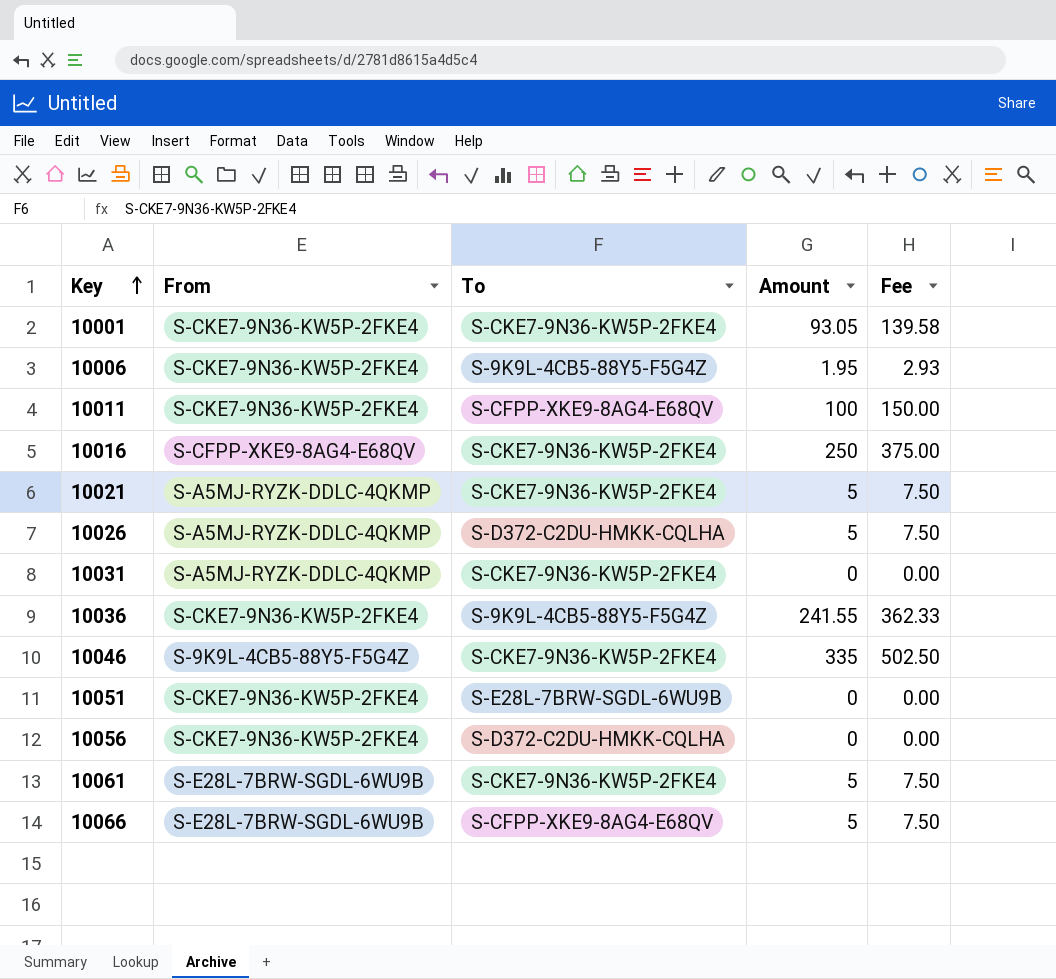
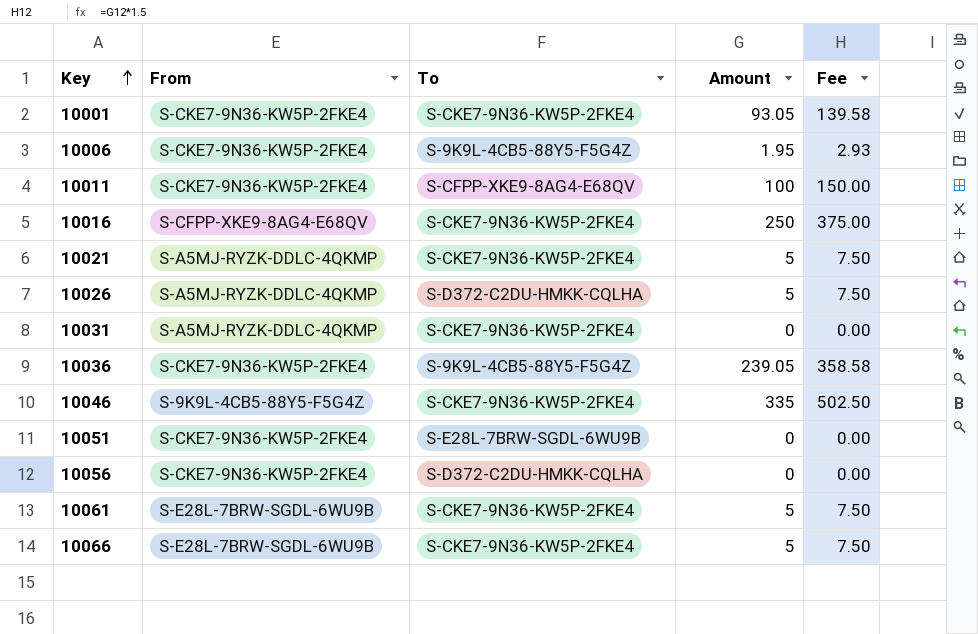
10036 | Amount: 241.55 -> 239.05
10036 | Fee: 362.33 -> 358.58
10066 | To: S-CFPP-XKE9-8AG4-E68QV -> S-CKE7-9N36-KW5P-2FKE4

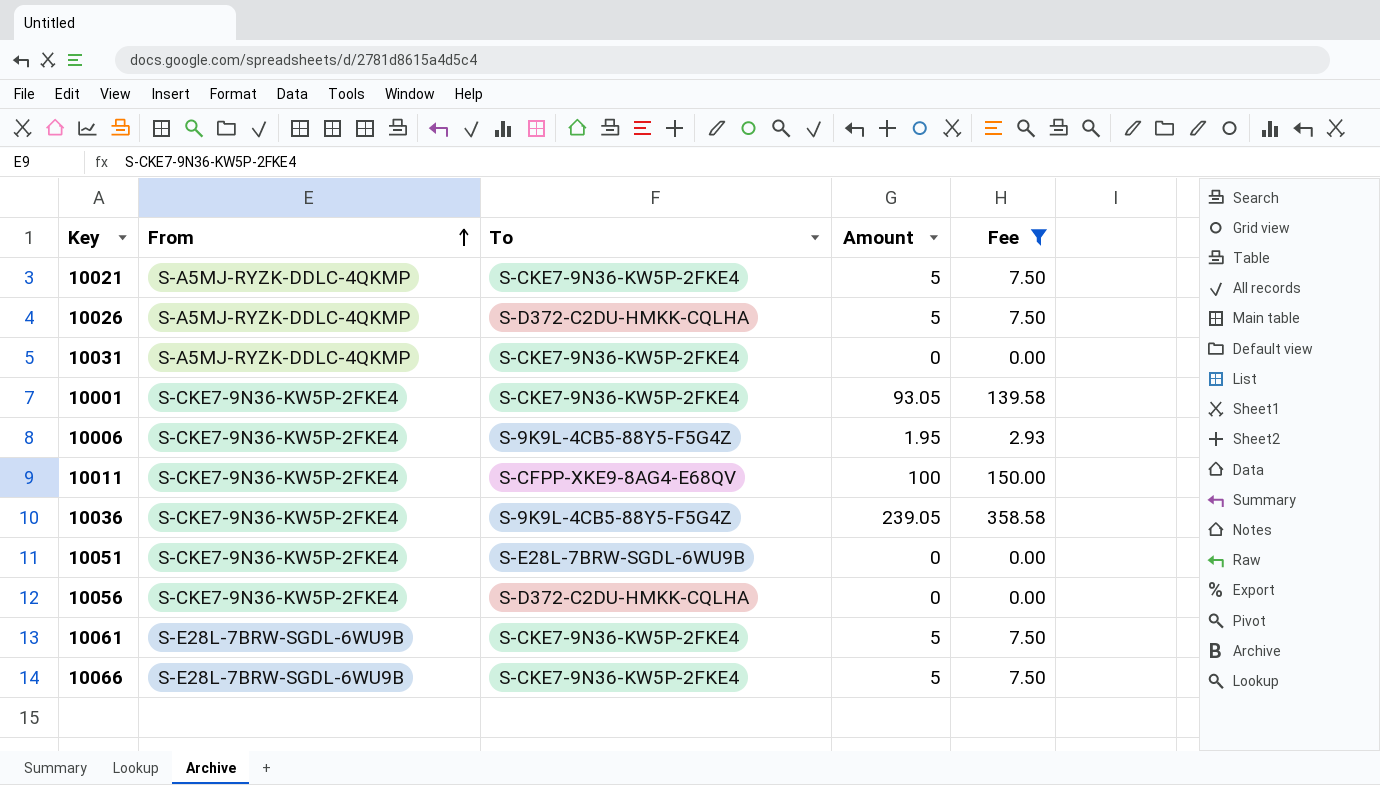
filter: none -> Fee <= 358.58
row order: Key ascending -> From ascending

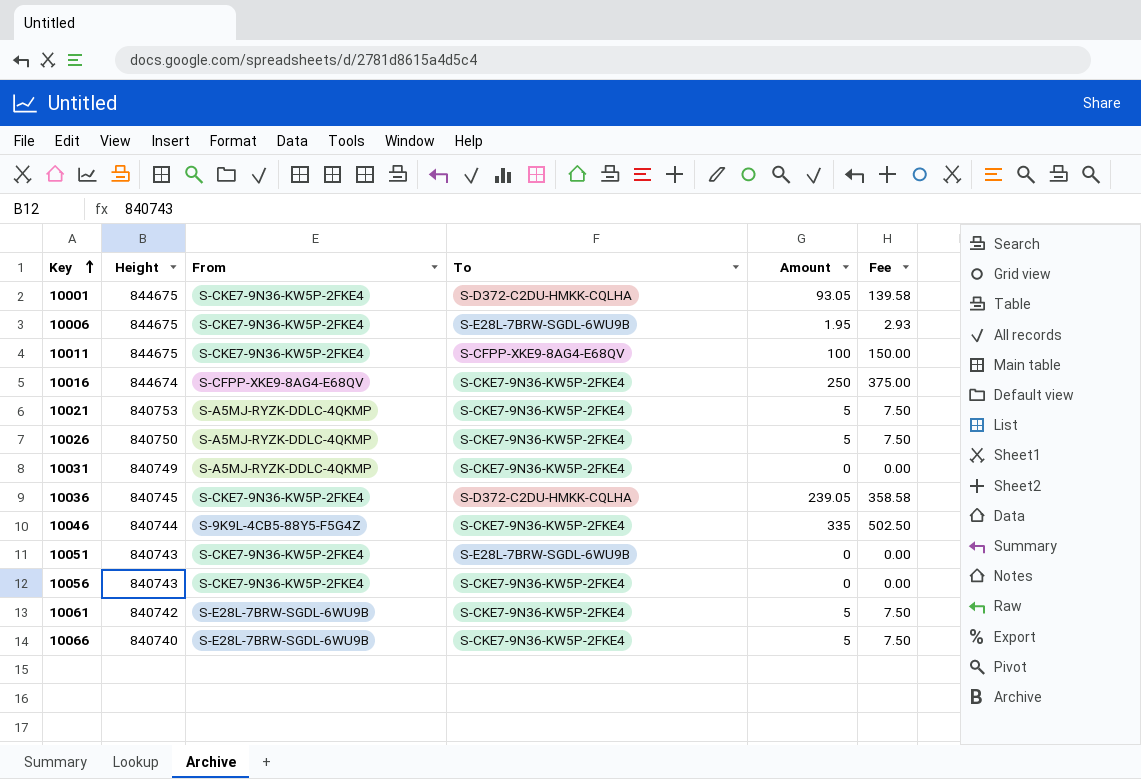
filter: Fee <= 358.58 -> none
row order: From ascending -> Key ascending
column Height | position: none -> 2
10001 | To: S-CKE7-9N36-KW5P-2FKE4 -> S-D372-C2DU-HMKK-CQLHA
10006 | To: S-9K9L-4CB5-88Y5-F5G4Z -> S-E28L-7BRW-SGDL-6WU9B
10026 | To: S-D372-C2DU-HMKK-CQLHA -> S-CKE7-9N36-KW5P-2FKE4
10036 | To: S-9K9L-4CB5-88Y5-F5G4Z -> S-D372-C2DU-HMKK-CQLHA
10056 | To: S-D372-C2DU-HMKK-CQLHA -> S-CKE7-9N36-KW5P-2FKE4

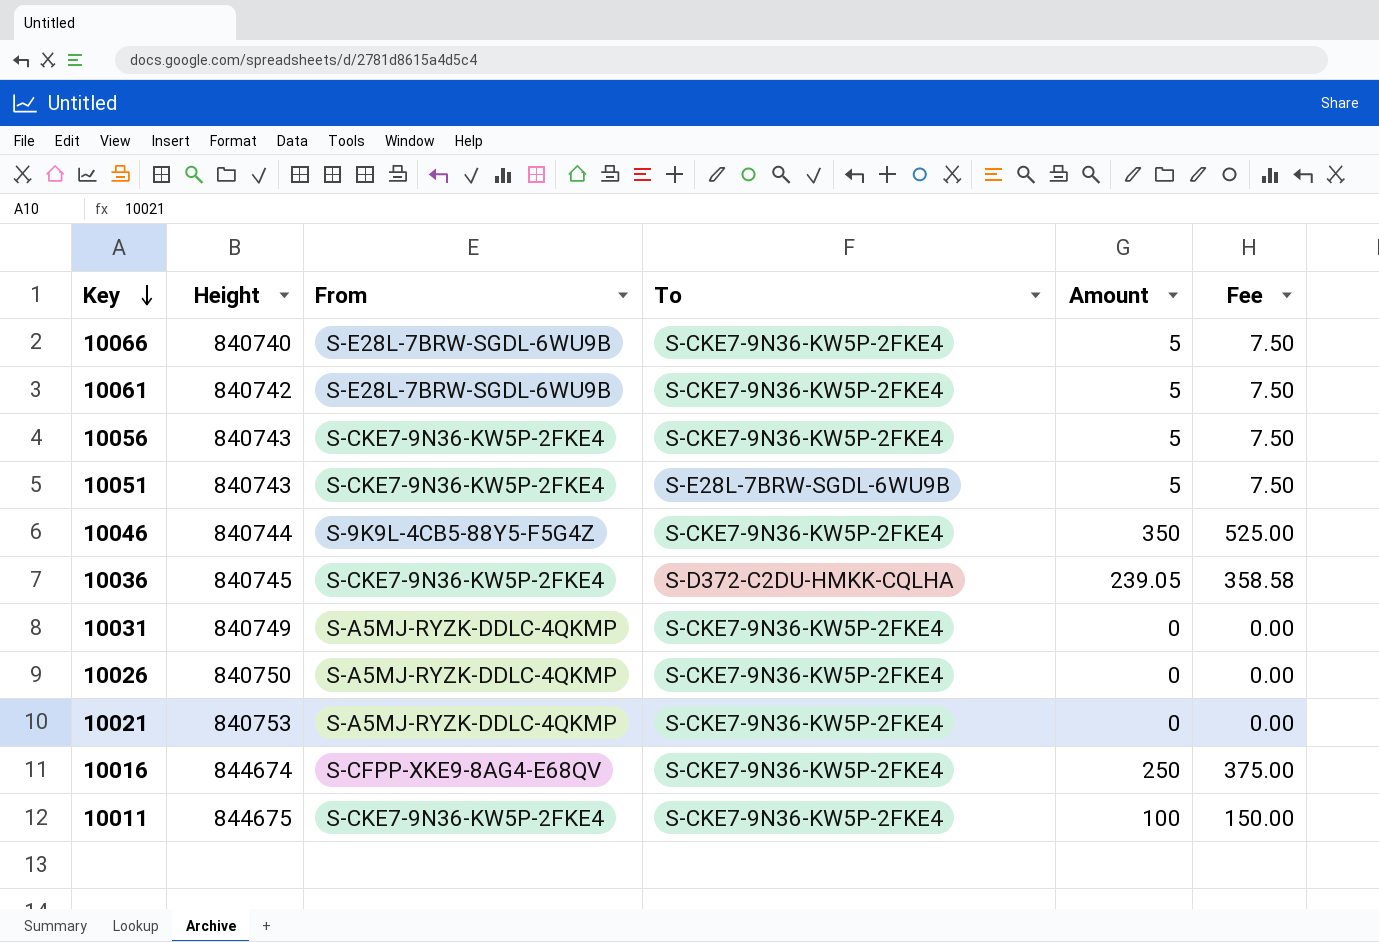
row order: Key ascending -> Key descending
row 10001: 844675 | S-CKE7-9N36-KW5P-2FKE4 | S-D372-C2DU-HMKK-CQLHA | 93.05 | 139.58 -> none
row 10006: 844675 | S-CKE7-9N36-KW5P-2FKE4 | S-E28L-7BRW-SGDL-6WU9B | 1.95 | 2.93 -> none
10056 | Amount: 0 -> 5
10056 | Fee: 0.00 -> 7.50
10051 | Amount: 0 -> 5
10051 | Fee: 0.00 -> 7.50
10046 | Amount: 335 -> 350
10046 | Fee: 502.50 -> 525.00
10026 | Amount: 5 -> 0
10026 | Fee: 7.50 -> 0.00
10021 | Amount: 5 -> 0
10021 | Fee: 7.50 -> 0.00
10011 | To: S-CFPP-XKE9-8AG4-E68QV -> S-CKE7-9N36-KW5P-2FKE4

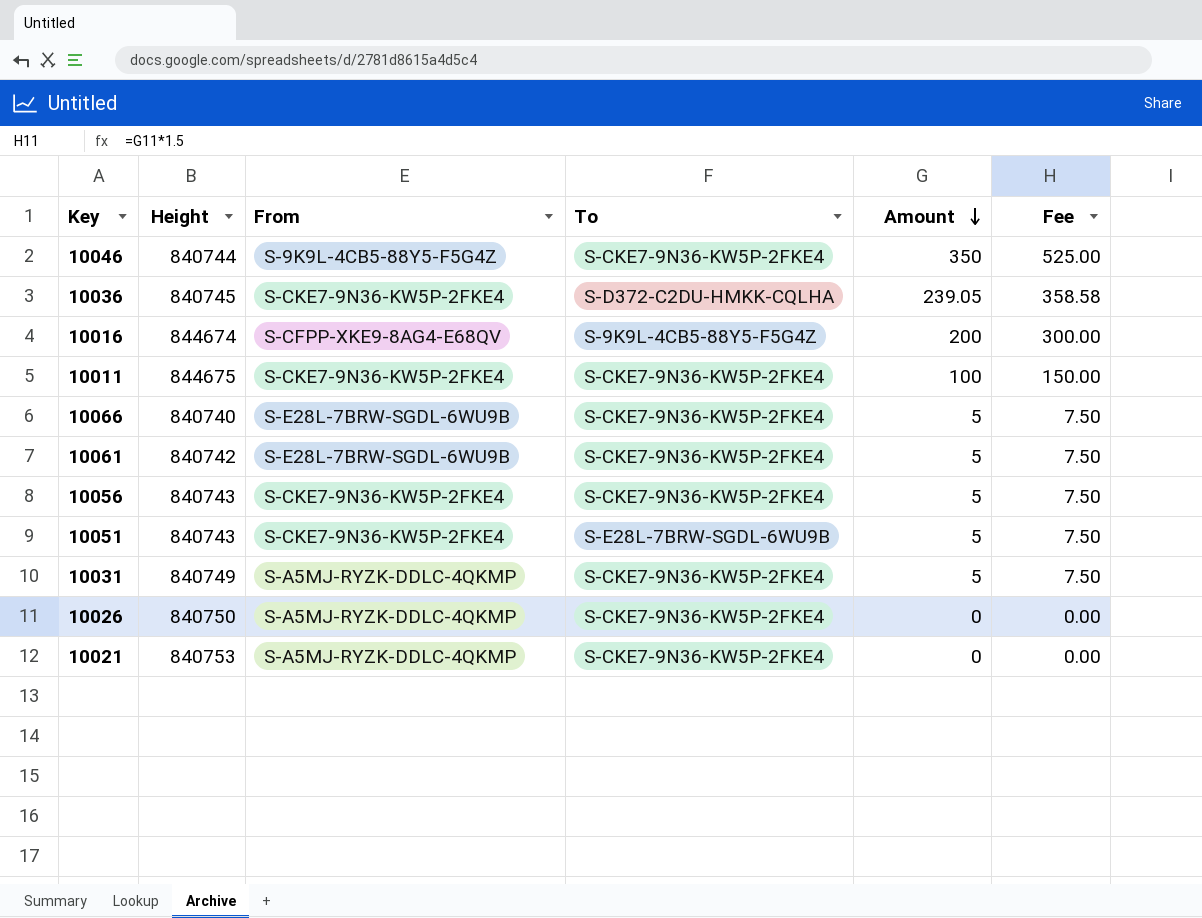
row order: Key descending -> Amount descending
10016 | To: S-CKE7-9N36-KW5P-2FKE4 -> S-9K9L-4CB5-88Y5-F5G4Z
10016 | Amount: 250 -> 200
10016 | Fee: 375.00 -> 300.00
10031 | Amount: 0 -> 5
10031 | Fee: 0.00 -> 7.50

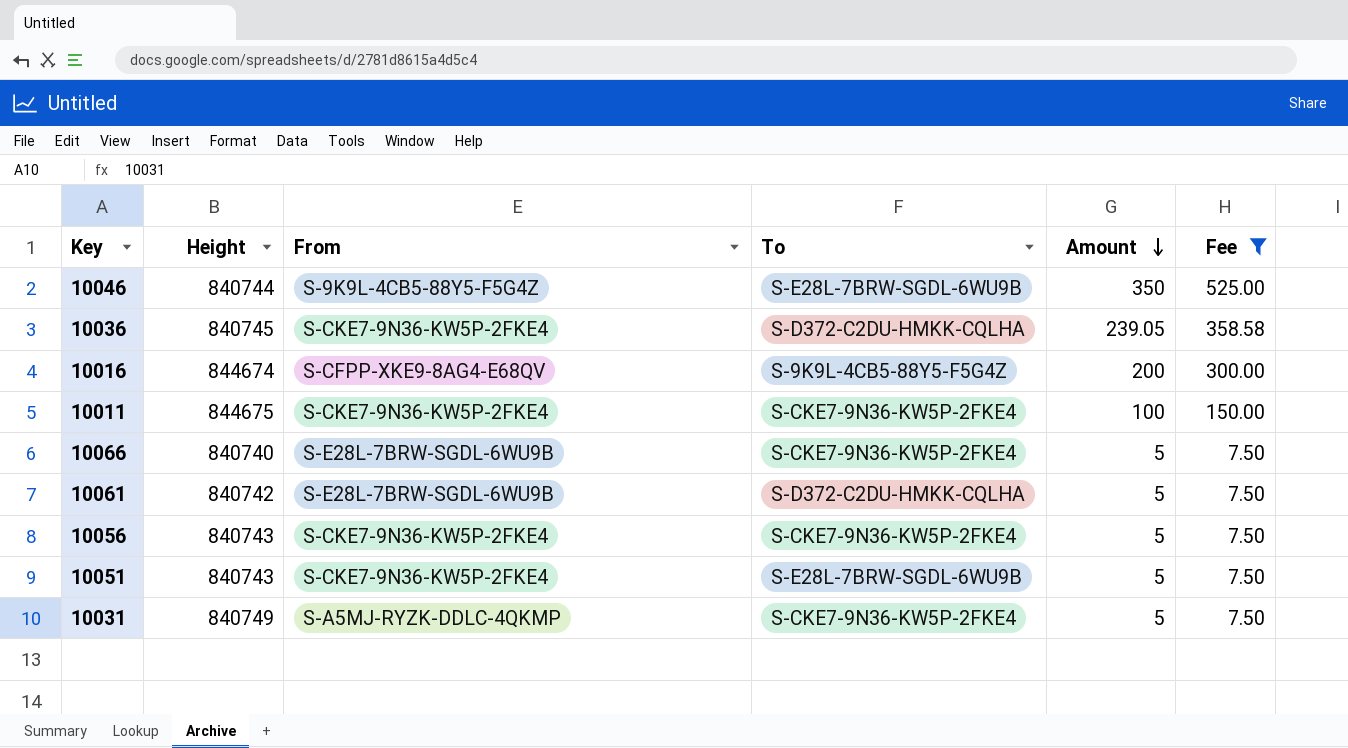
filter: none -> Fee != 0.00
10046 | To: S-CKE7-9N36-KW5P-2FKE4 -> S-E28L-7BRW-SGDL-6WU9B
10061 | To: S-CKE7-9N36-KW5P-2FKE4 -> S-D372-C2DU-HMKK-CQLHA

